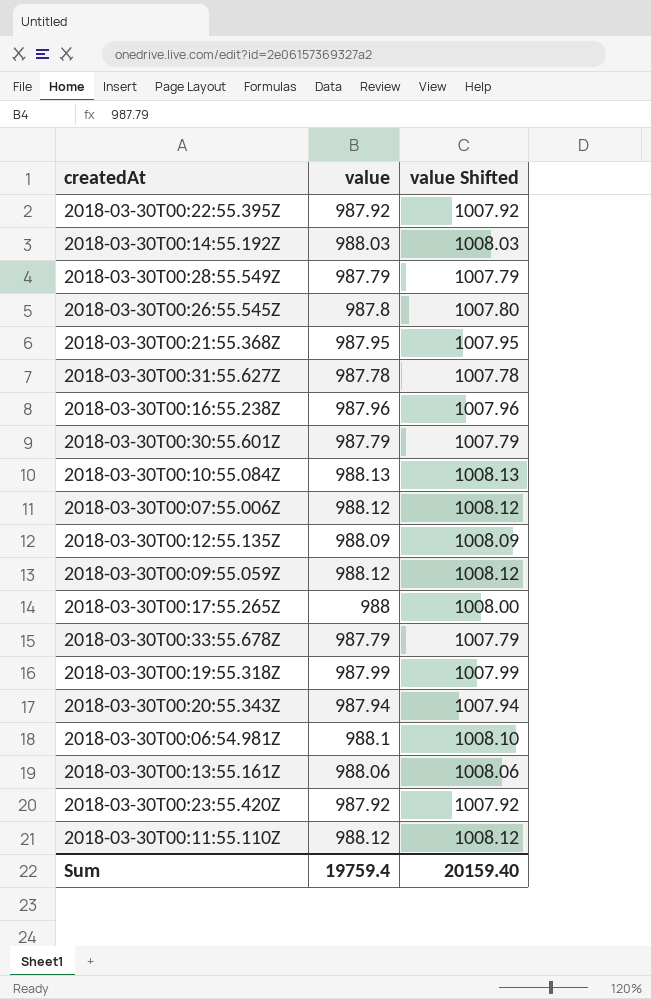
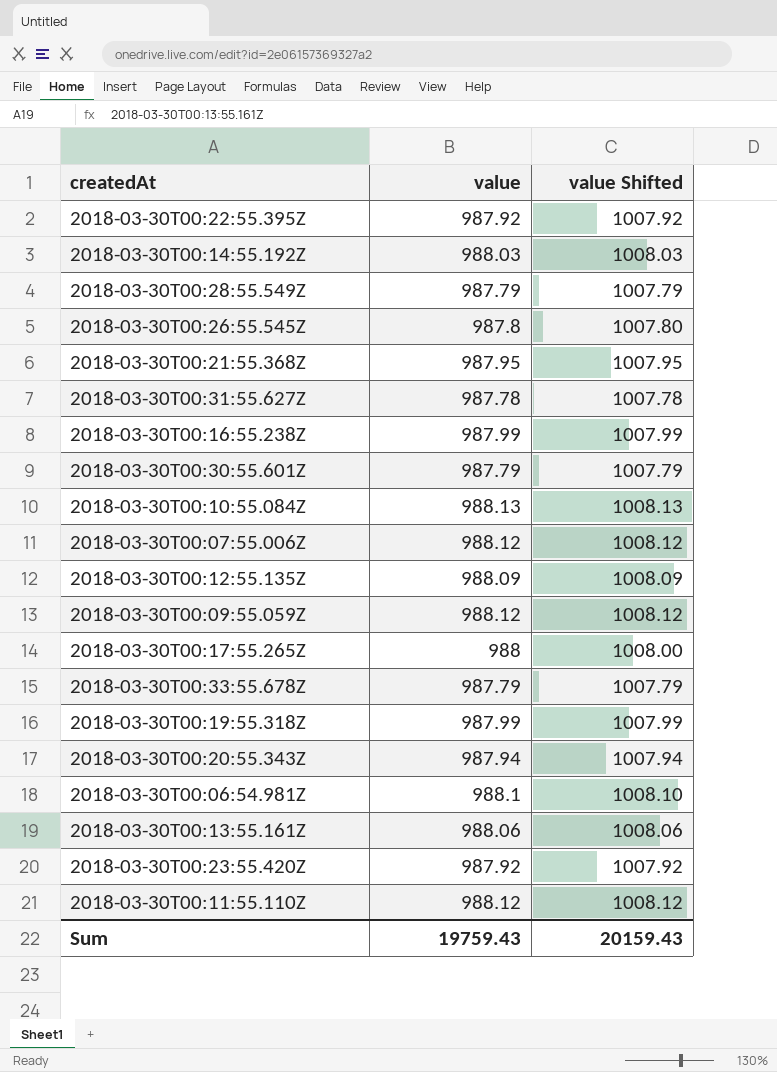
2018-03-30T00:16:55.238Z | value: 987.96 -> 987.99
2018-03-30T00:16:55.238Z | value Shifted: 1007.96 -> 1007.99
Sum | value: 19759.4 -> 19759.43
Sum | value Shifted: 20159.40 -> 20159.43

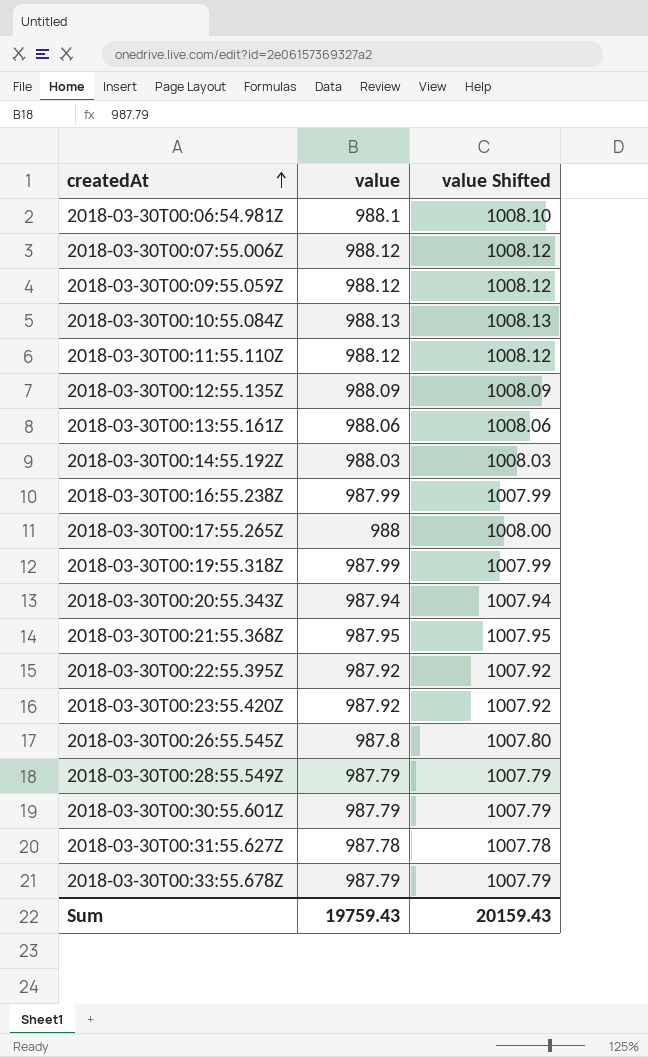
row order: none -> createdAt ascending

